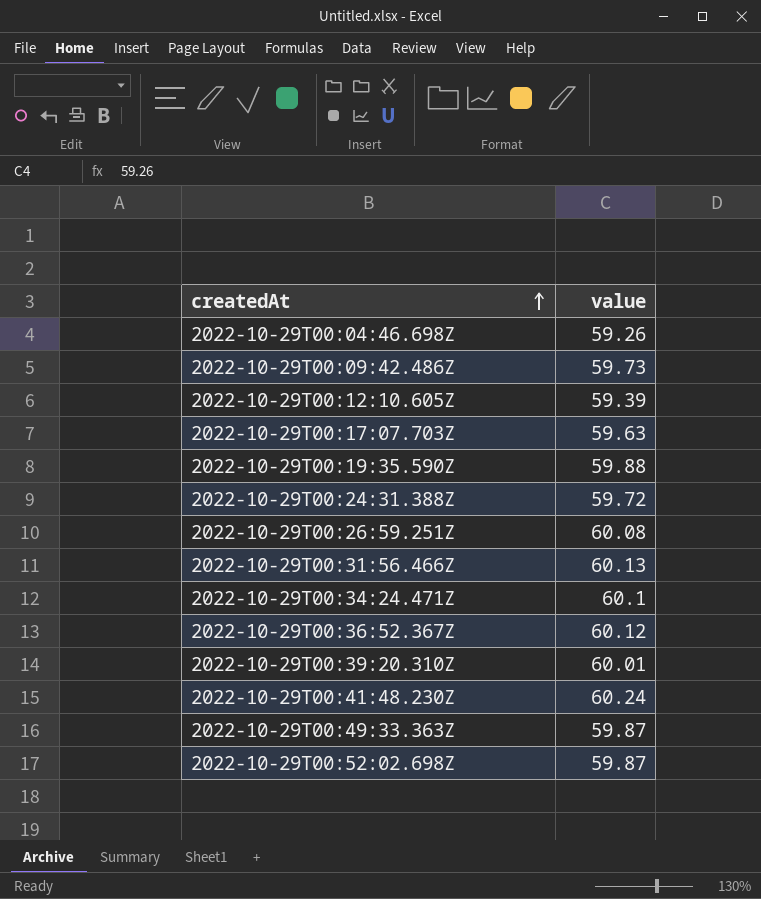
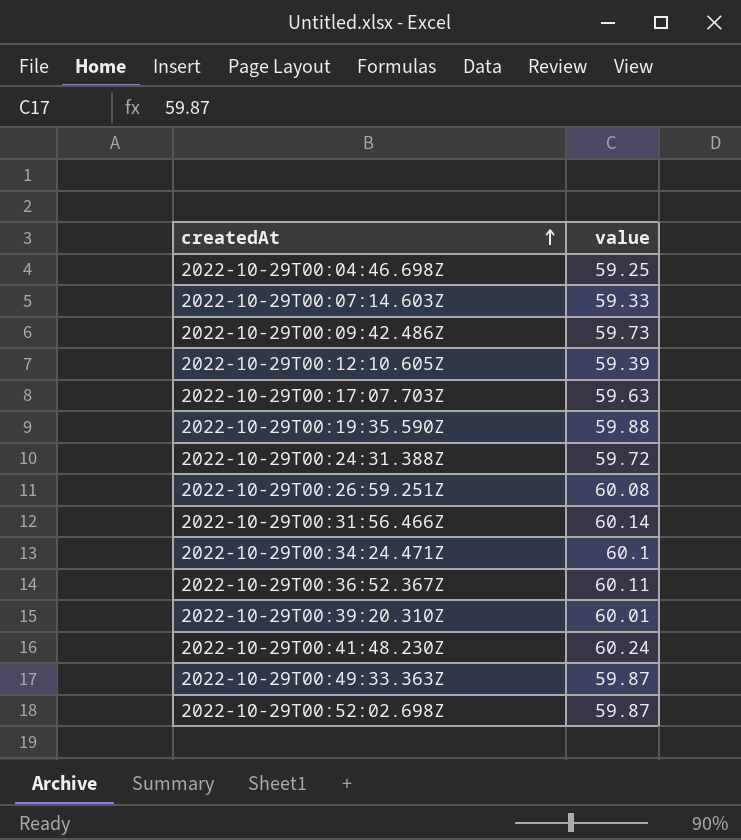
2022-10-29T00:04:46.698Z | value: 59.26 -> 59.25
row 2022-10-29T00:07:14.603Z: none -> 59.33
2022-10-29T00:31:56.466Z | value: 60.13 -> 60.14
2022-10-29T00:36:52.367Z | value: 60.12 -> 60.11

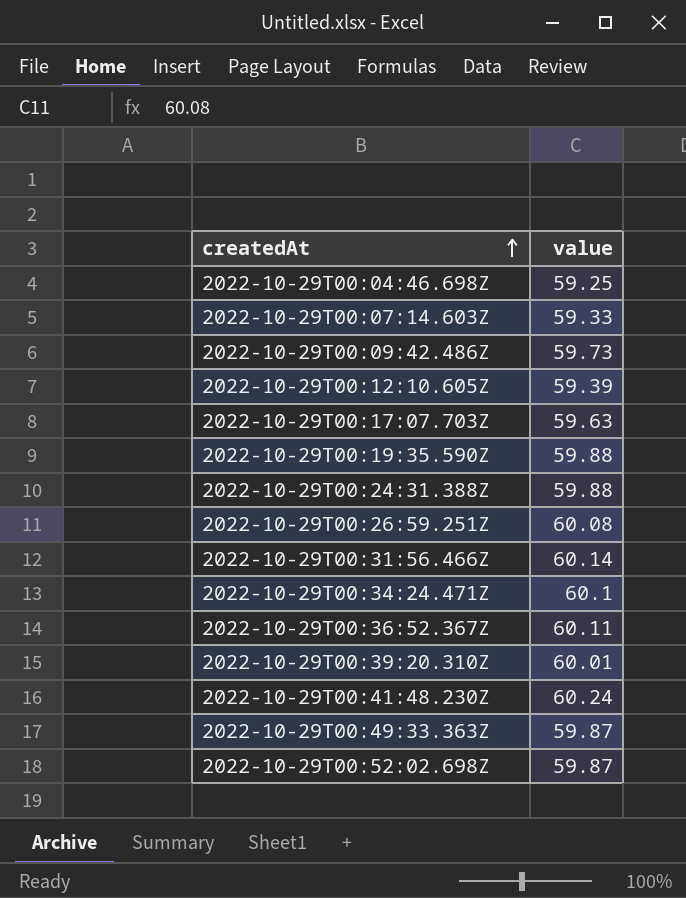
2022-10-29T00:24:31.388Z | value: 59.72 -> 59.88

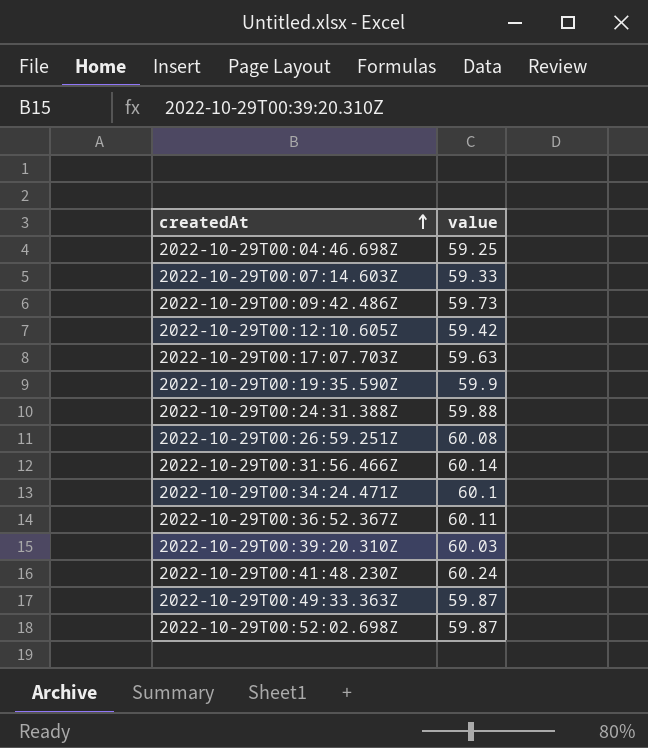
2022-10-29T00:12:10.605Z | value: 59.39 -> 59.42
2022-10-29T00:19:35.590Z | value: 59.88 -> 59.9
2022-10-29T00:39:20.310Z | value: 60.01 -> 60.03

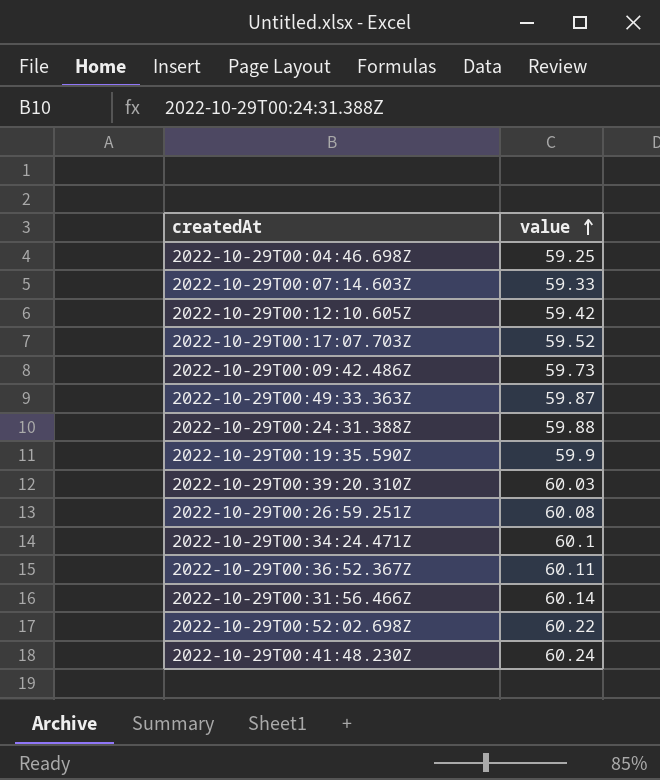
row order: createdAt ascending -> value ascending
2022-10-29T00:17:07.703Z | value: 59.63 -> 59.52
2022-10-29T00:52:02.698Z | value: 59.87 -> 60.22

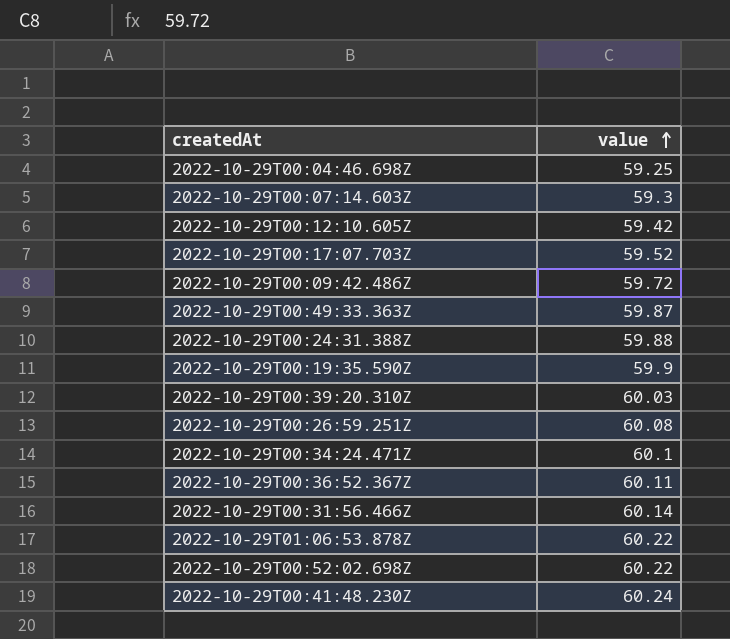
2022-10-29T00:07:14.603Z | value: 59.33 -> 59.3
2022-10-29T00:09:42.486Z | value: 59.73 -> 59.72
row 2022-10-29T01:06:53.878Z: none -> 60.22

